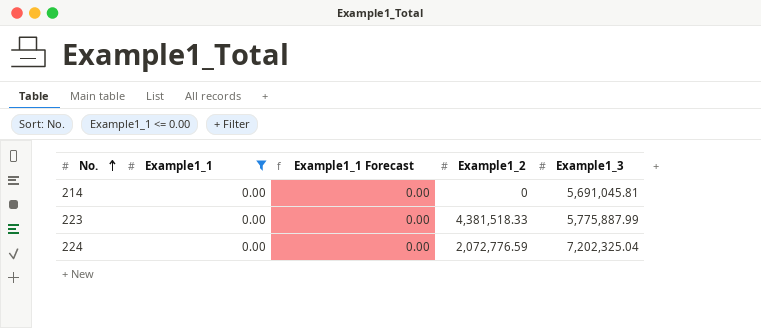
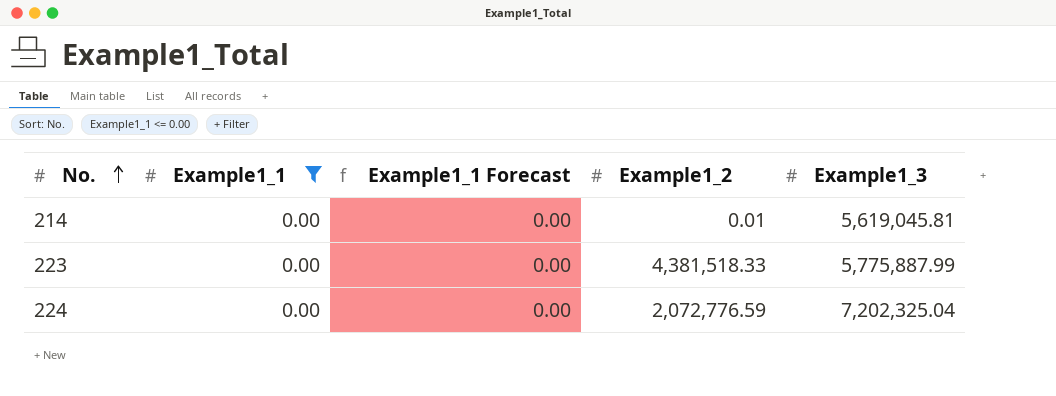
214 | Example1_2: 0 -> 0.01
214 | Example1_3: 5,691,045.81 -> 5,619,045.81

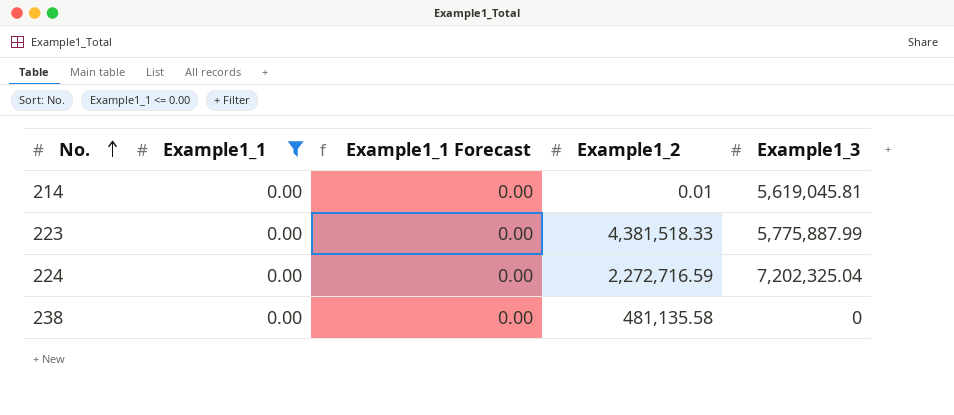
224 | Example1_2: 2,072,776.59 -> 2,272,716.59
row 238: none -> 0.00 | 0.00 | 481,135.58 | 0

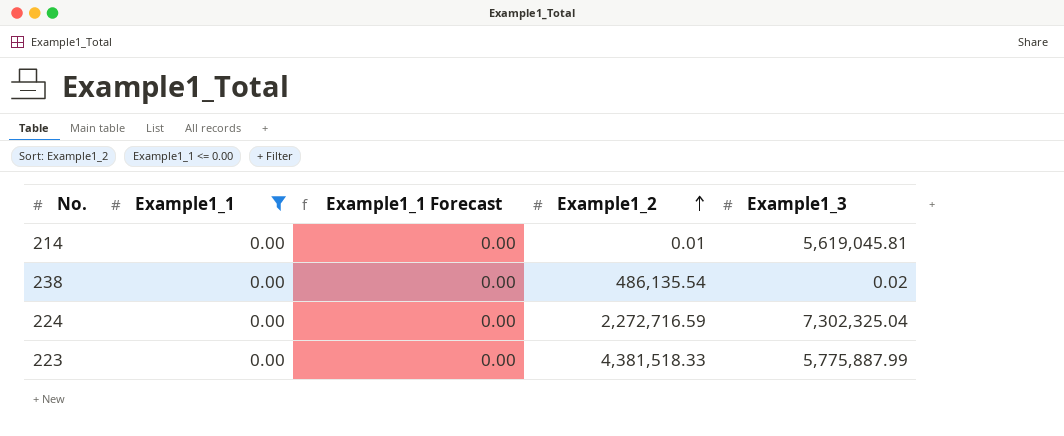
row order: No. ascending -> Example1_2 ascending
238 | Example1_2: 481,135.58 -> 486,135.54
238 | Example1_3: 0 -> 0.02
224 | Example1_3: 7,202,325.04 -> 7,302,325.04

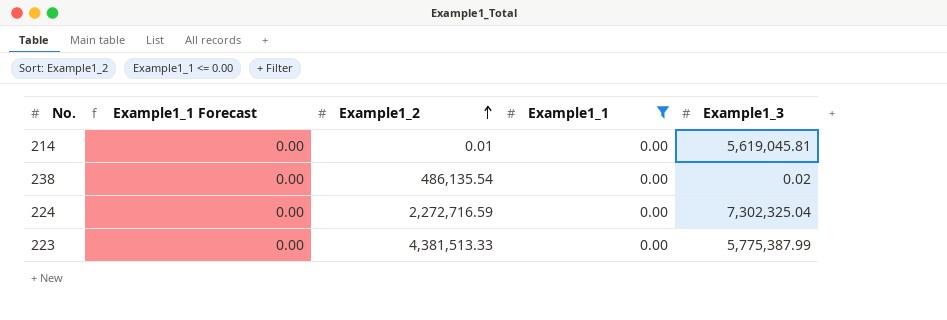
column Example1_1 | position: 2 -> 4
223 | Example1_2: 4,381,518.33 -> 4,381,513.33
223 | Example1_3: 5,775,887.99 -> 5,775,387.99

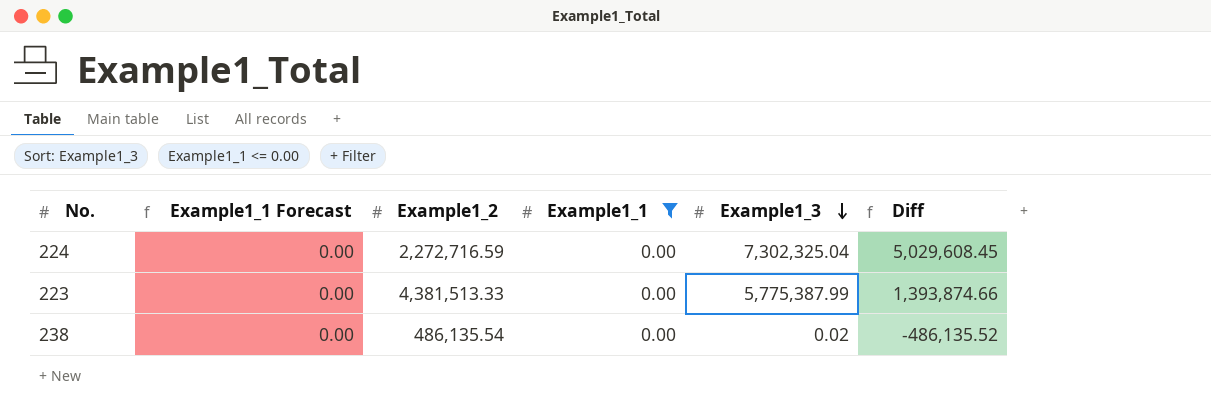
row order: Example1_2 ascending -> Example1_3 descending
column Diff | formula: none -> [Example1_3] - [Example1_2]
row 214: 0.00 | 0.01 | 0.00 | 5,619,045.81 -> none

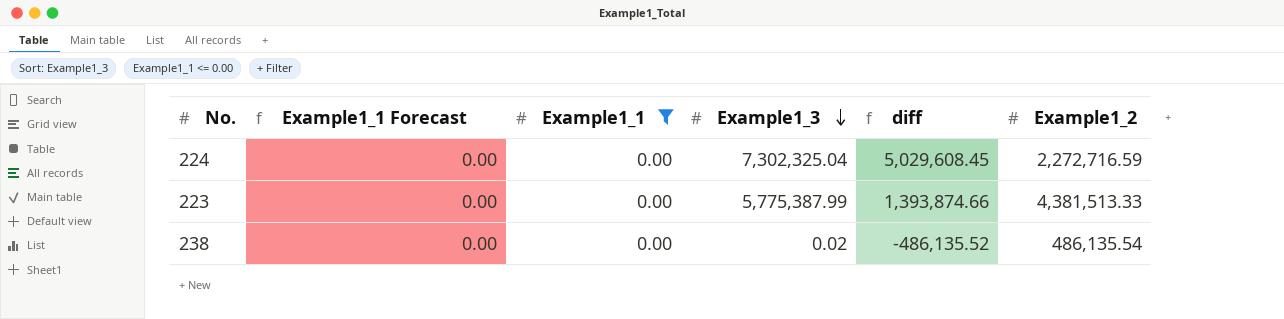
column name: Diff -> diff
column Example1_2 | position: 3 -> 6

